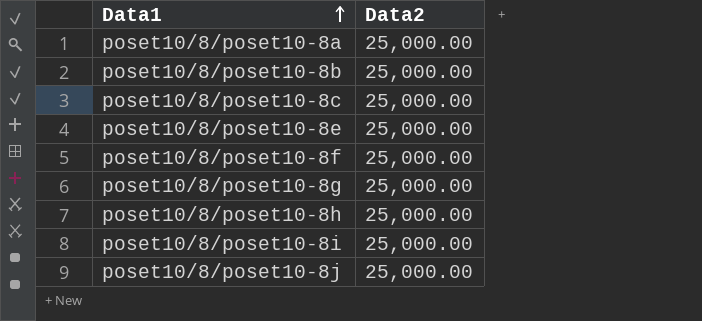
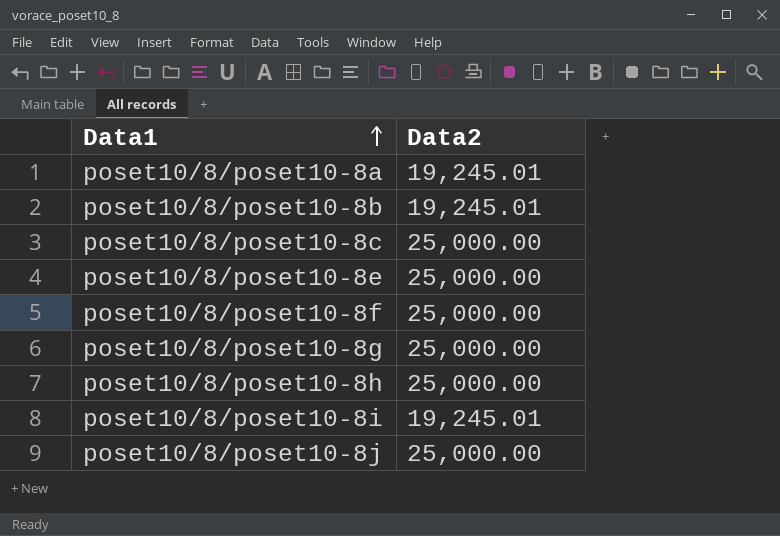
poset10/8/poset10-8a | Data2: 25,000.00 -> 19,245.01
poset10/8/poset10-8b | Data2: 25,000.00 -> 19,245.01
poset10/8/poset10-8i | Data2: 25,000.00 -> 19,245.01

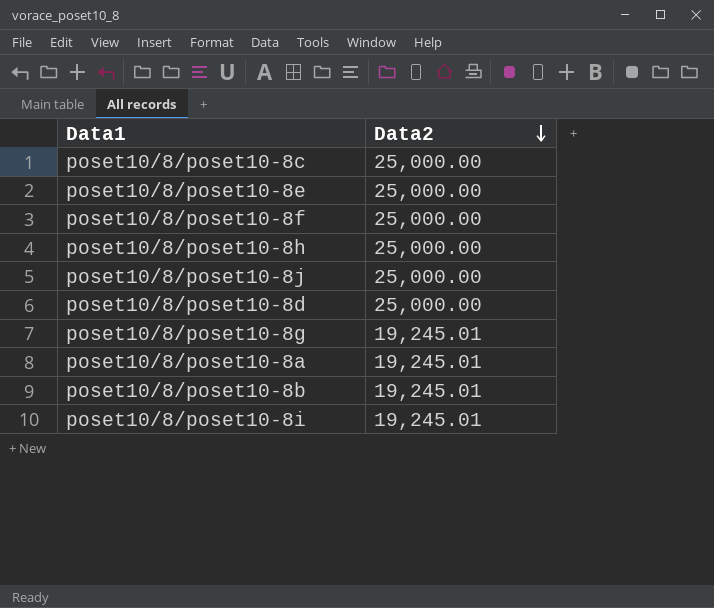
row order: Data1 ascending -> Data2 descending
row poset10/8/poset10-8d: none -> 25,000.00
poset10/8/poset10-8g | Data2: 25,000.00 -> 19,245.01

